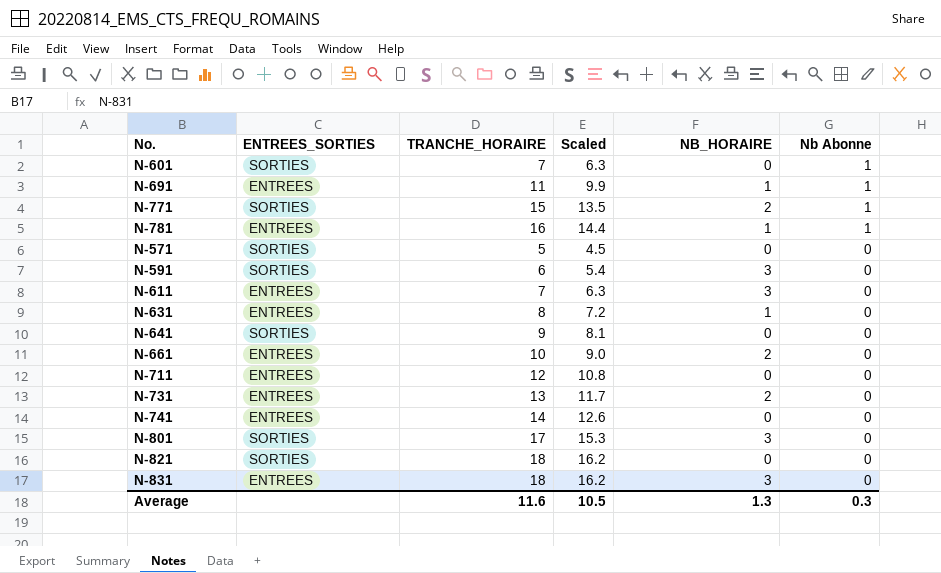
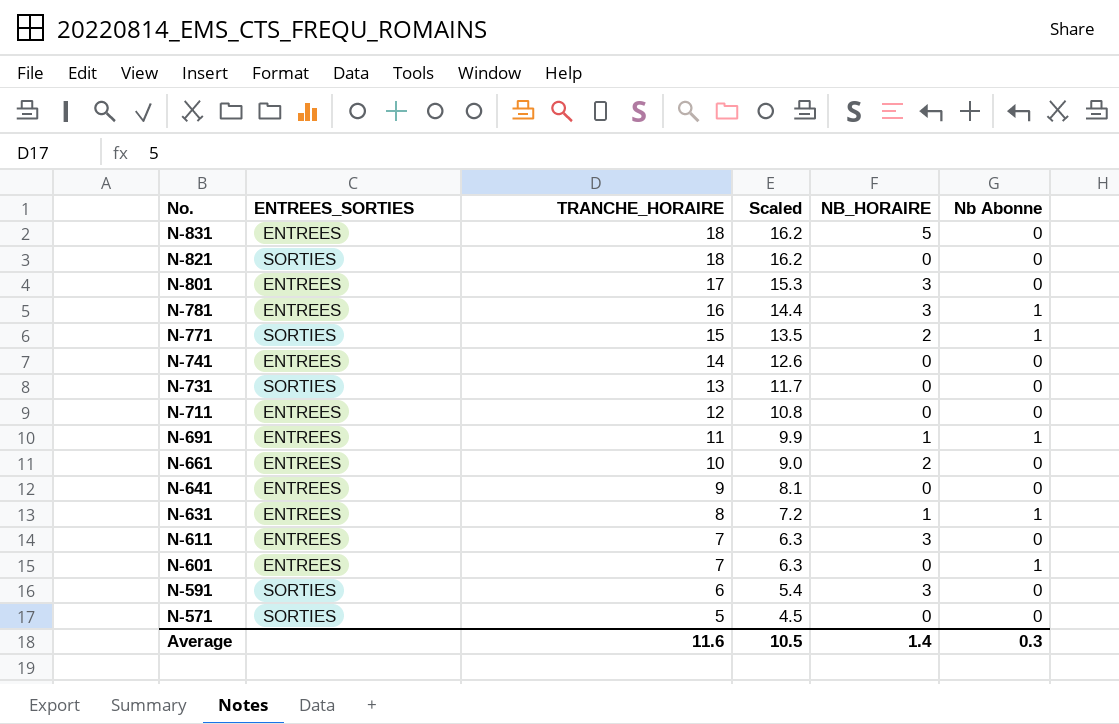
row order: Nb Abonne descending -> No. descending
N-831 | NB_HORAIRE: 3 -> 5
N-801 | ENTREES_SORTIES: SORTIES -> ENTREES
N-781 | NB_HORAIRE: 1 -> 3
N-731 | ENTREES_SORTIES: ENTREES -> SORTIES
N-731 | NB_HORAIRE: 2 -> 0
N-641 | ENTREES_SORTIES: SORTIES -> ENTREES
N-631 | Nb Abonne: 0 -> 1
N-601 | ENTREES_SORTIES: SORTIES -> ENTREES
Average | NB_HORAIRE: 1.3 -> 1.4

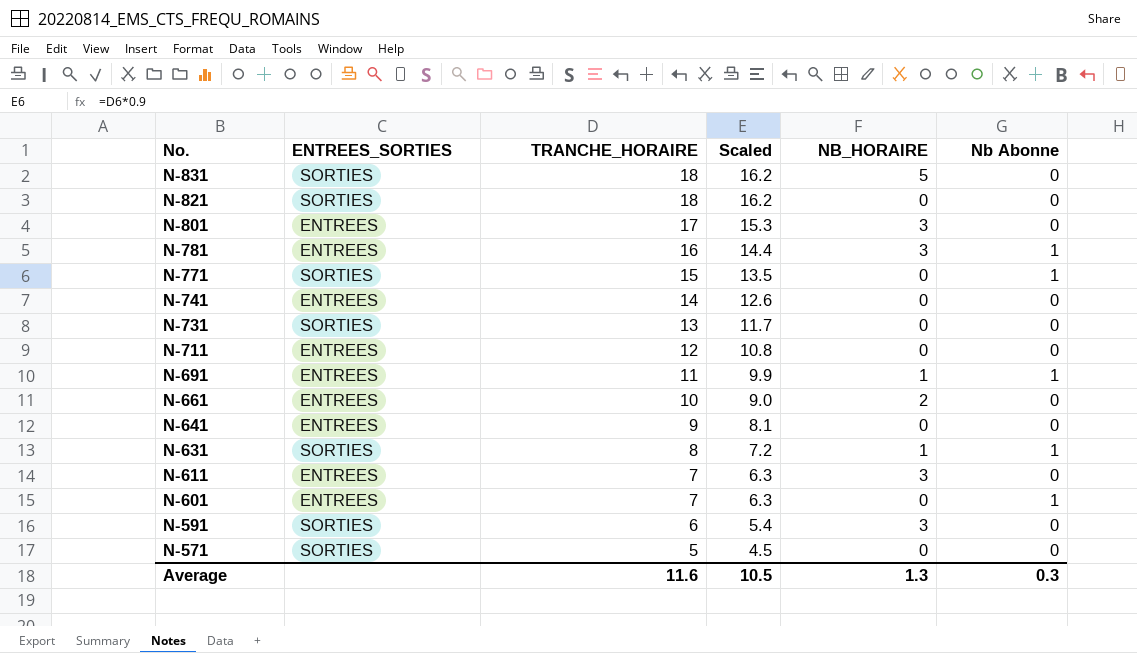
N-831 | ENTREES_SORTIES: ENTREES -> SORTIES
N-771 | NB_HORAIRE: 2 -> 0
N-631 | ENTREES_SORTIES: ENTREES -> SORTIES
Average | NB_HORAIRE: 1.4 -> 1.3

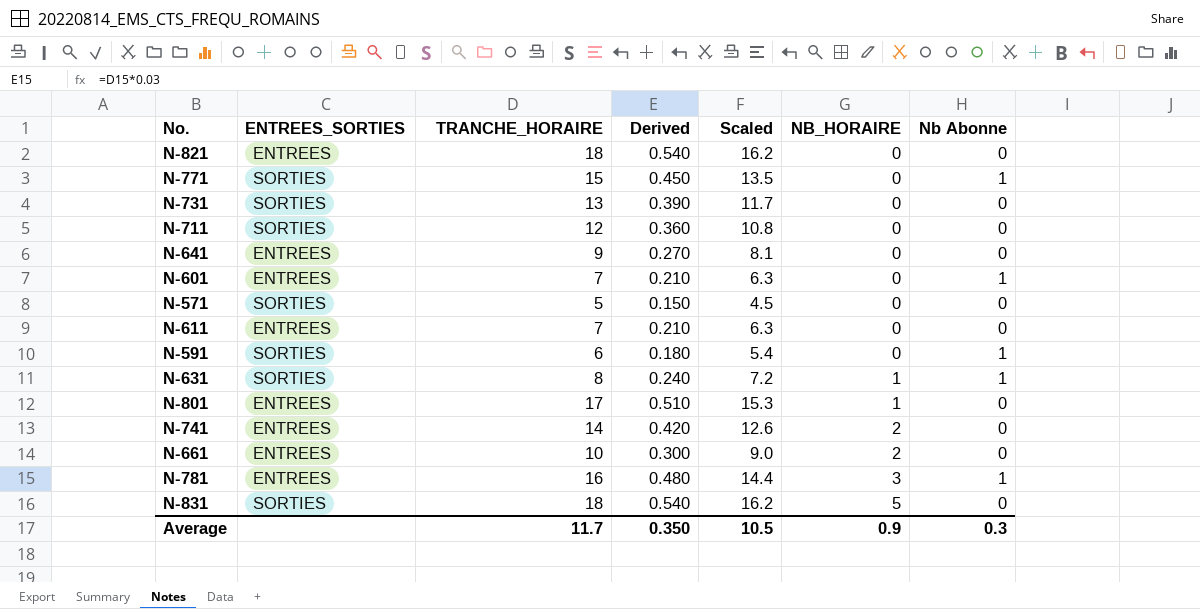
row order: No. descending -> NB_HORAIRE ascending
column Derived | formula: none -> [TRANCHE_HORAIRE] * 0.03
row N-691: ENTREES | 11 | 9.9 | 1 | 1 -> none
N-821 | ENTREES_SORTIES: SORTIES -> ENTREES
N-711 | ENTREES_SORTIES: ENTREES -> SORTIES
N-611 | NB_HORAIRE: 3 -> 0
N-591 | NB_HORAIRE: 3 -> 0
N-591 | Nb Abonne: 0 -> 1
N-801 | NB_HORAIRE: 3 -> 1
N-741 | NB_HORAIRE: 0 -> 2
Average | TRANCHE_HORAIRE: 11.6 -> 11.7
Average | NB_HORAIRE: 1.3 -> 0.9

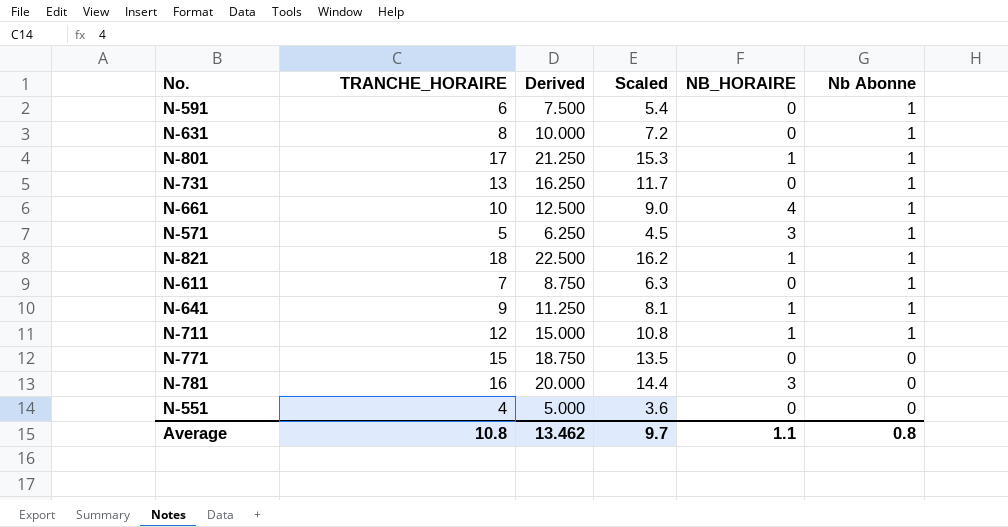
row order: NB_HORAIRE ascending -> Nb Abonne descending
column ENTREES_SORTIES | position: 2 -> none
column Derived | formula: [TRANCHE_HORAIRE] * 0.03 -> [TRANCHE_HORAIRE] * 1.25
row N-601: ENTREES | 7 | 0.210 | 6.3 | 0 | 1 -> none
row N-741: ENTREES | 14 | 0.420 | 12.6 | 2 | 0 -> none
row N-831: SORTIES | 18 | 0.540 | 16.2 | 5 | 0 -> none
N-631 | NB_HORAIRE: 1 -> 0
N-801 | Nb Abonne: 0 -> 1
N-731 | Nb Abonne: 0 -> 1
N-661 | NB_HORAIRE: 2 -> 4
N-661 | Nb Abonne: 0 -> 1
N-571 | NB_HORAIRE: 0 -> 3
N-571 | Nb Abonne: 0 -> 1
N-821 | NB_HORAIRE: 0 -> 1
N-821 | Nb Abonne: 0 -> 1
N-611 | Nb Abonne: 0 -> 1
N-641 | NB_HORAIRE: 0 -> 1
N-641 | Nb Abonne: 0 -> 1
N-711 | NB_HORAIRE: 0 -> 1
N-711 | Nb Abonne: 0 -> 1
N-771 | Nb Abonne: 1 -> 0
N-781 | Nb Abonne: 1 -> 0
row N-551: none -> 4 | 5.000 | 3.6 | 0 | 0
Average | TRANCHE_HORAIRE: 11.7 -> 10.8
Average | Derived: 0.350 -> 13.462
Average | Scaled: 10.5 -> 9.7
Average | NB_HORAIRE: 0.9 -> 1.1
Average | Nb Abonne: 0.3 -> 0.8

